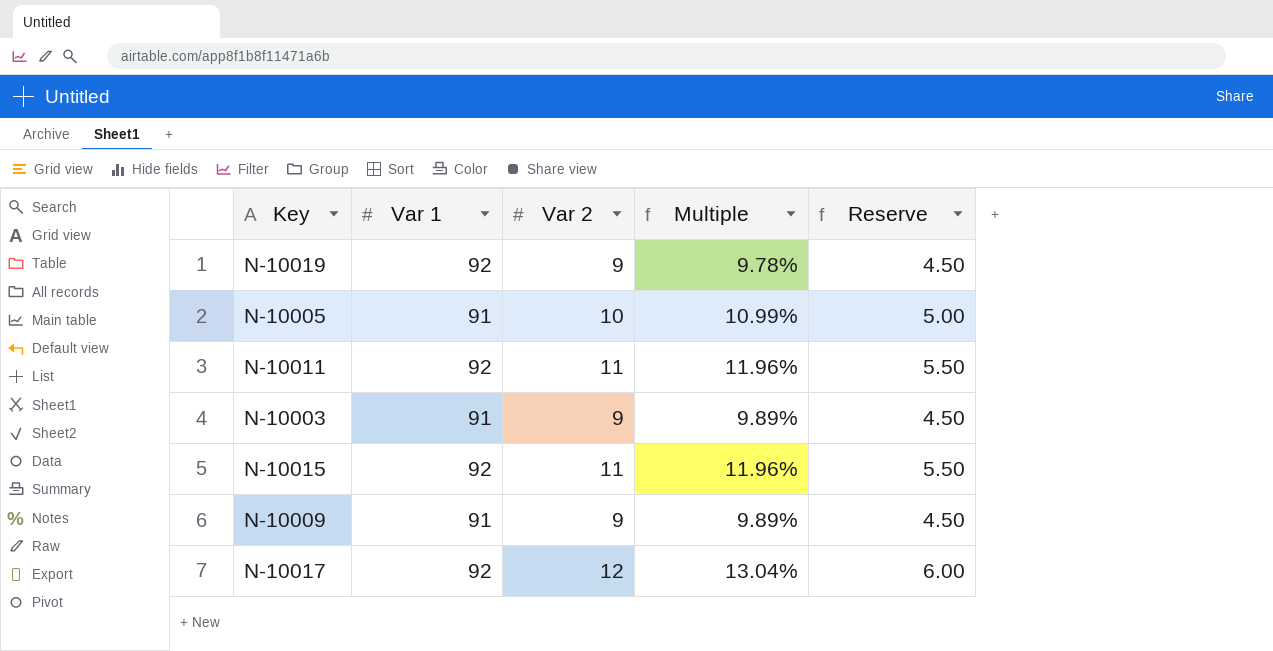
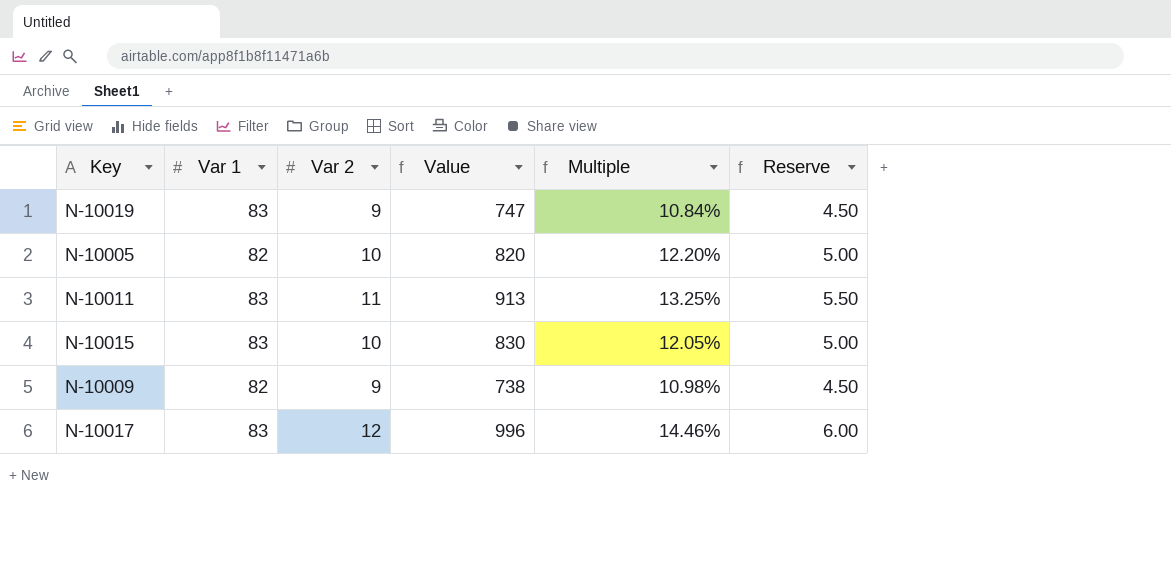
column Value | formula: none -> [Var 1] * [Var 2]
row N-10003: 91 | 9 | 9.89% | 4.50 -> none
N-10019 | Var 1: 92 -> 83
N-10019 | Multiple: 9.78% -> 10.84%
N-10005 | Var 1: 91 -> 82
N-10005 | Multiple: 10.99% -> 12.20%
N-10011 | Var 1: 92 -> 83
N-10011 | Multiple: 11.96% -> 13.25%
N-10015 | Var 1: 92 -> 83
N-10015 | Var 2: 11 -> 10
N-10015 | Multiple: 11.96% -> 12.05%
N-10015 | Reserve: 5.50 -> 5.00
N-10009 | Var 1: 91 -> 82
N-10009 | Multiple: 9.89% -> 10.98%
N-10017 | Var 1: 92 -> 83
N-10017 | Multiple: 13.04% -> 14.46%

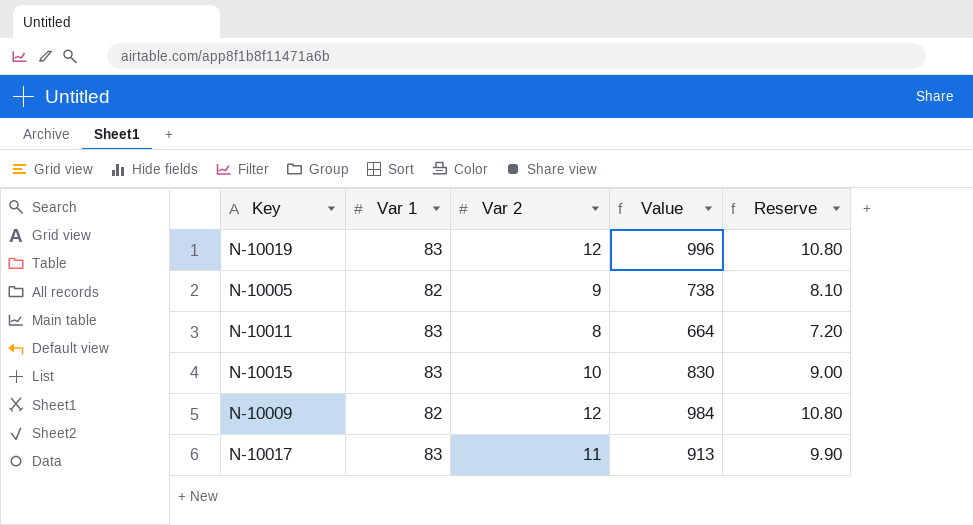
column Multiple | formula: [Var 2] / [Var 1] -> none
column Reserve | formula: [Var 2] * 0.5 -> [Var 2] * 0.9
N-10019 | Var 2: 9 -> 12
N-10019 | Value: 747 -> 996
N-10005 | Var 2: 10 -> 9
N-10005 | Value: 820 -> 738
N-10011 | Var 2: 11 -> 8
N-10011 | Value: 913 -> 664
N-10009 | Var 2: 9 -> 12
N-10009 | Value: 738 -> 984
N-10017 | Var 2: 12 -> 11
N-10017 | Value: 996 -> 913

